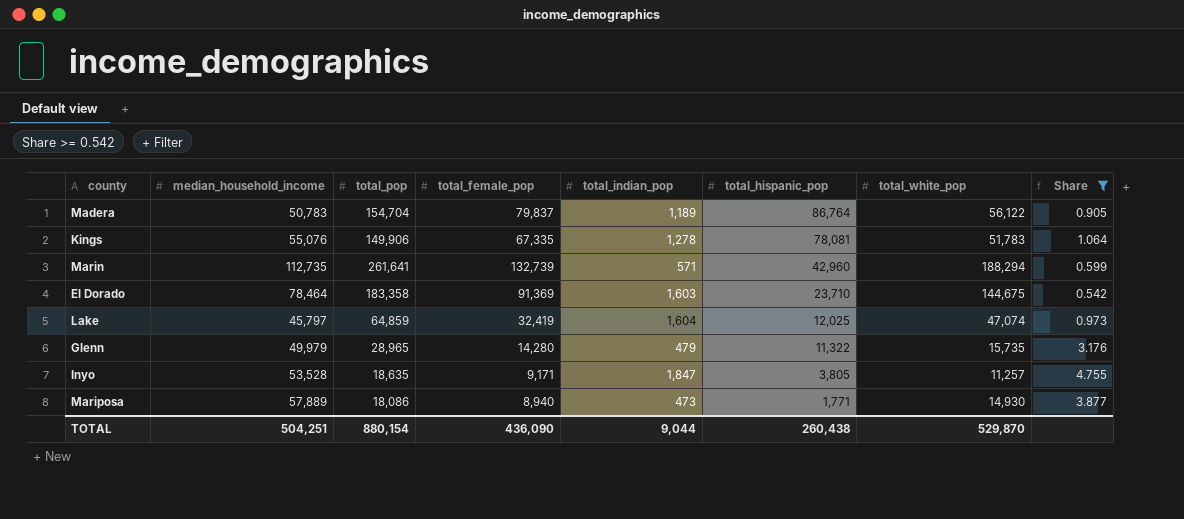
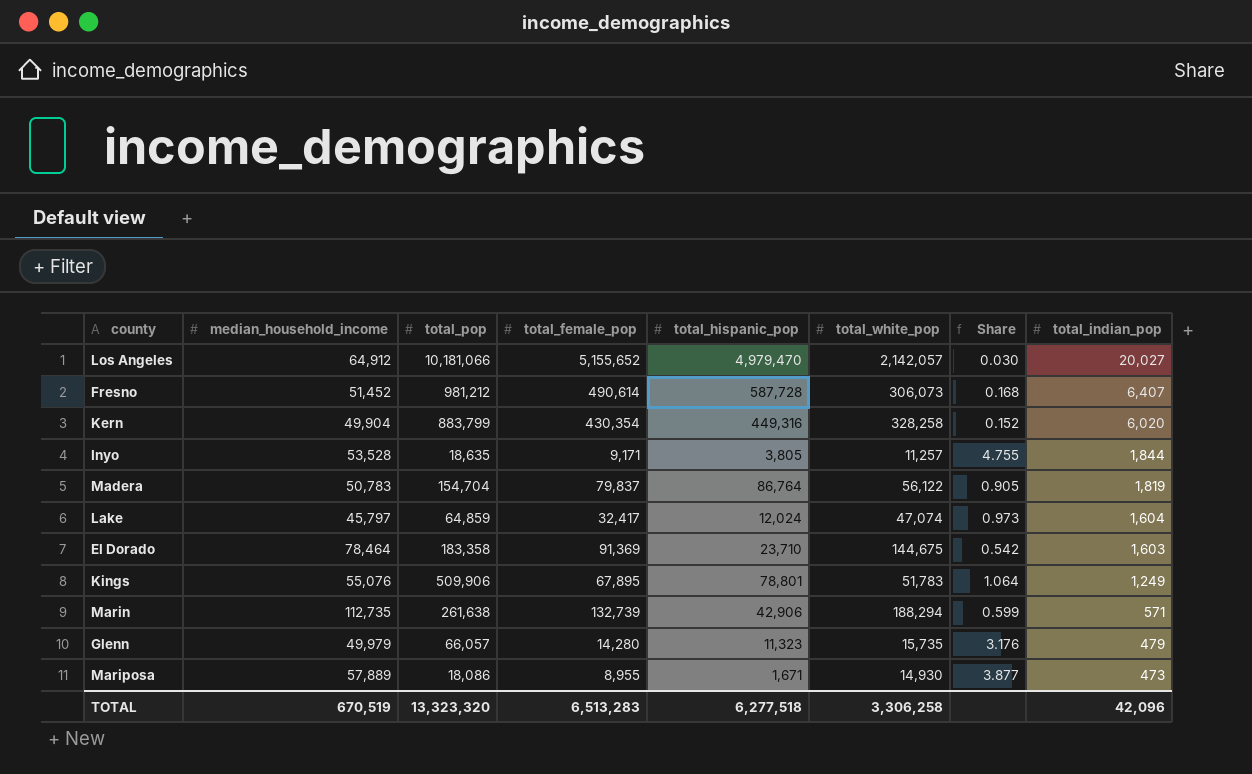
filter: Share >= 0.542 -> none
row order: total_hispanic_pop descending -> total_indian_pop descending
column total_indian_pop | position: 5 -> 8
Inyo | total_indian_pop: 1,847 -> 1,844
Madera | total_indian_pop: 1,189 -> 1,819
Lake | total_female_pop: 32,419 -> 32,417
Lake | total_hispanic_pop: 12,025 -> 12,024
Kings | total_pop: 149,906 -> 509,906
Kings | total_female_pop: 67,335 -> 67,895
Kings | total_hispanic_pop: 78,081 -> 78,801
Kings | total_indian_pop: 1,278 -> 1,249
Marin | total_pop: 261,641 -> 261,638
Marin | total_hispanic_pop: 42,960 -> 42,906
Glenn | total_pop: 28,965 -> 66,057
Glenn | total_hispanic_pop: 11,322 -> 11,323
Mariposa | total_female_pop: 8,940 -> 8,955
Mariposa | total_hispanic_pop: 1,771 -> 1,671
TOTAL | median_household_income: 504,251 -> 670,519
TOTAL | total_pop: 880,154 -> 13,323,320
TOTAL | total_female_pop: 436,090 -> 6,513,283
TOTAL | total_hispanic_pop: 260,438 -> 6,277,518
TOTAL | total_white_pop: 529,870 -> 3,306,258
TOTAL | total_indian_pop: 9,044 -> 42,096

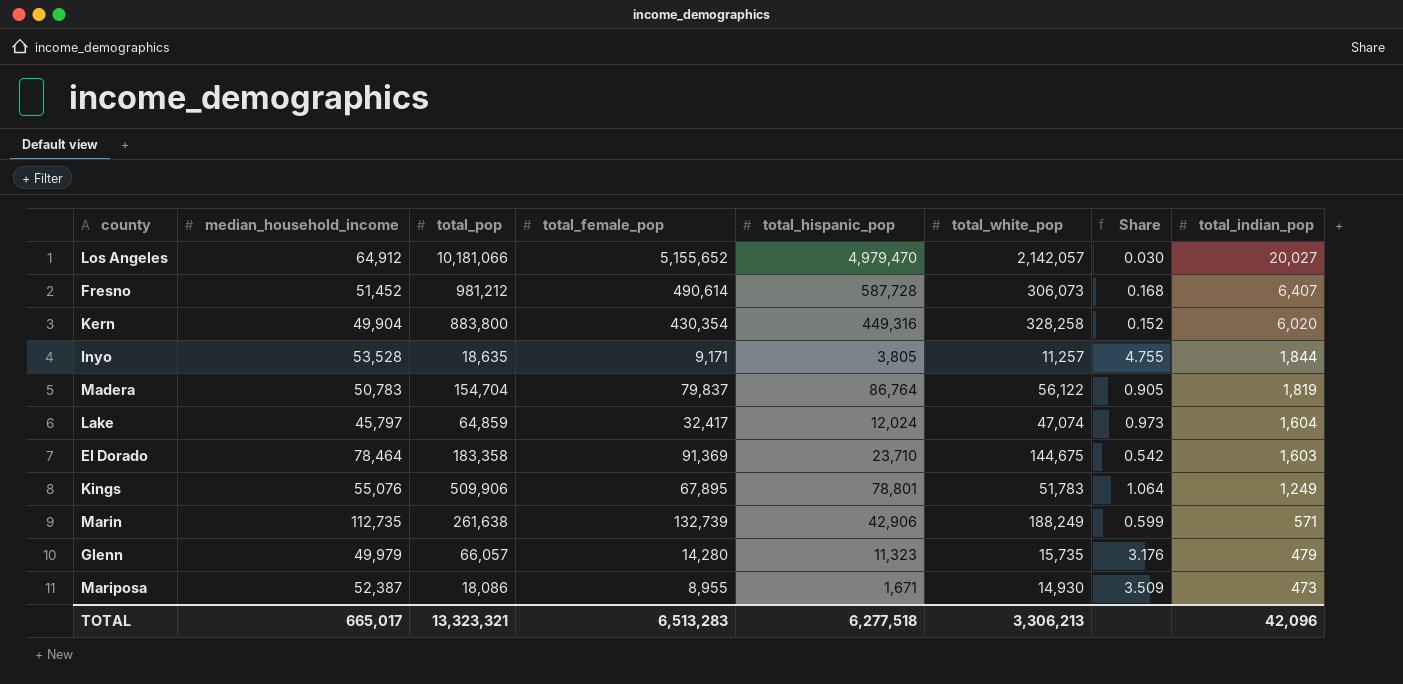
Kern | total_pop: 883,799 -> 883,800
Marin | total_white_pop: 188,294 -> 188,249
Mariposa | median_household_income: 57,889 -> 52,387
Mariposa | Share: 3.877 -> 3.509
TOTAL | median_household_income: 670,519 -> 665,017
TOTAL | total_pop: 13,323,320 -> 13,323,321
TOTAL | total_white_pop: 3,306,258 -> 3,306,213

